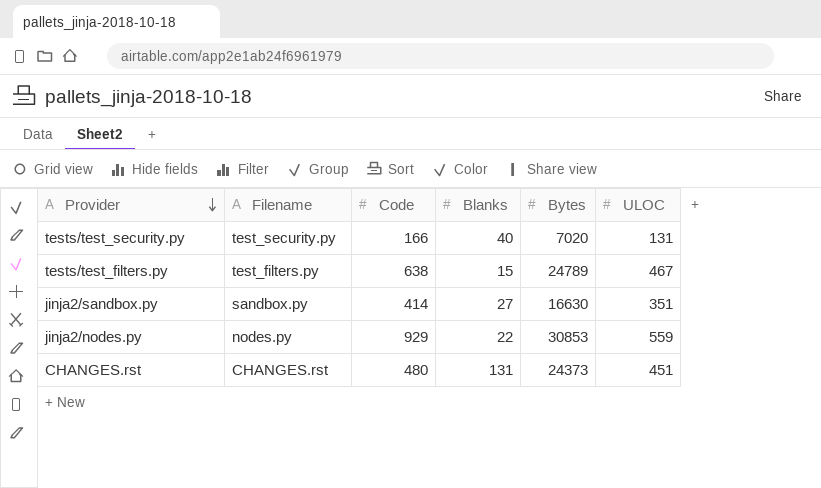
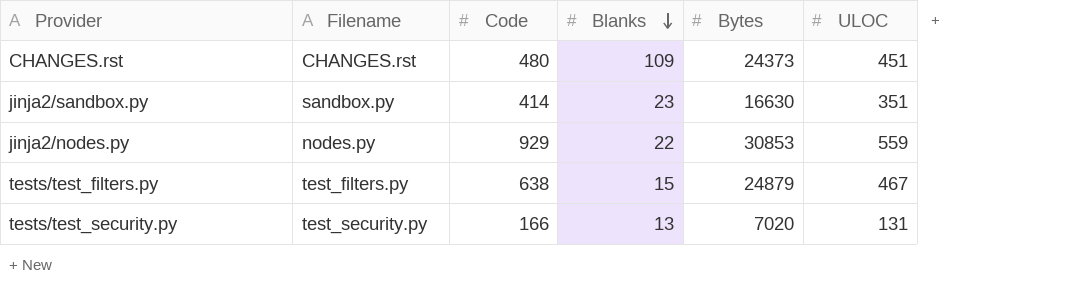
row order: Provider descending -> Blanks descending
CHANGES.rst | Blanks: 131 -> 109
jinja2/sandbox.py | Blanks: 27 -> 23
tests/test_filters.py | Bytes: 24789 -> 24879
tests/test_security.py | Blanks: 40 -> 13

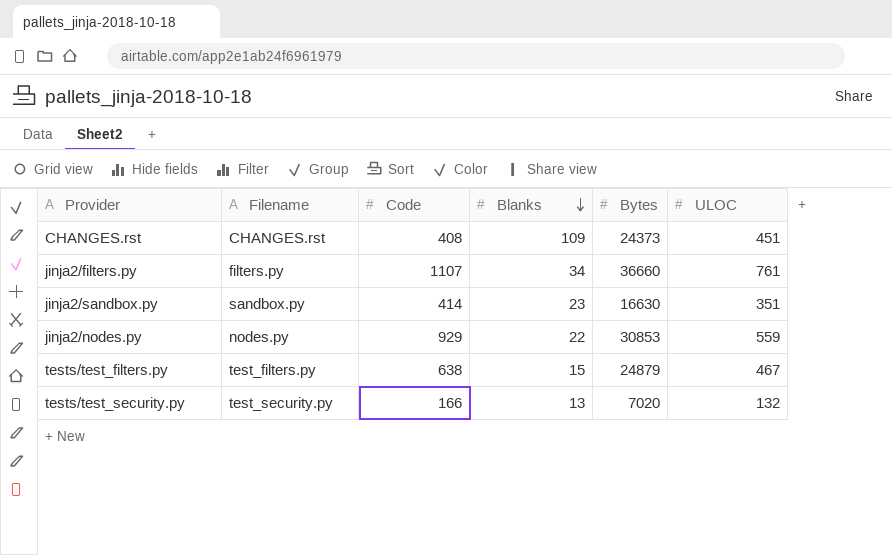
CHANGES.rst | Code: 480 -> 408
row jinja2/filters.py: none -> filters.py | 1107 | 34 | 36660 | 761
tests/test_security.py | ULOC: 131 -> 132

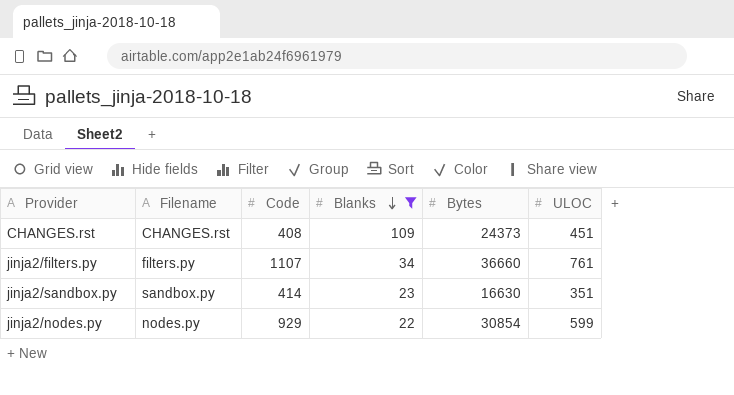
filter: none -> Blanks >= 22
jinja2/nodes.py | Bytes: 30853 -> 30854
jinja2/nodes.py | ULOC: 559 -> 599

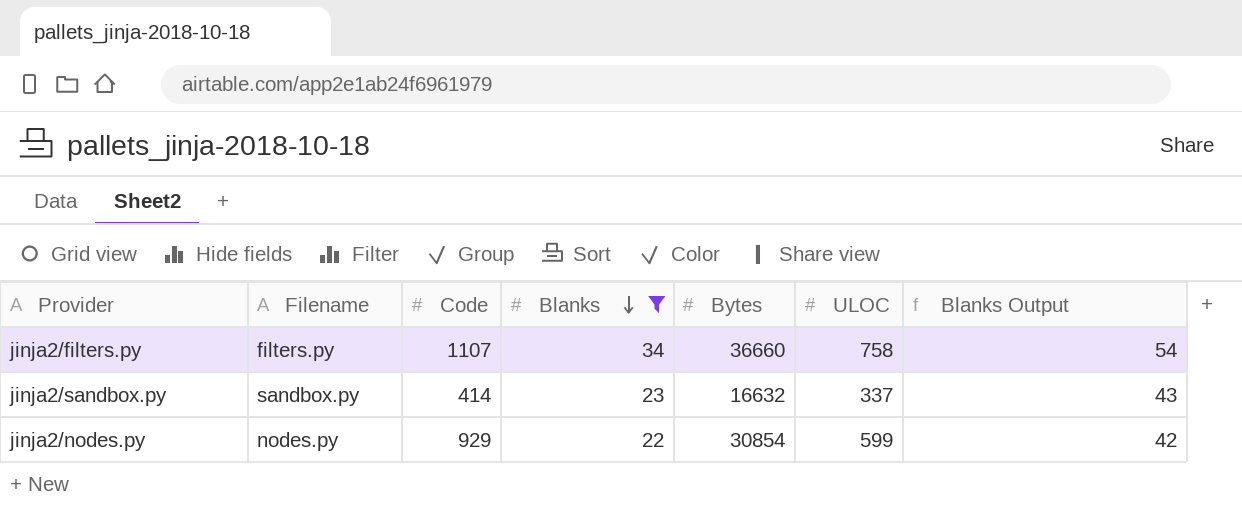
column Blanks Output | formula: none -> [Blanks] + 20
row CHANGES.rst: CHANGES.rst | 408 | 109 | 24373 | 451 -> none
jinja2/filters.py | ULOC: 761 -> 758
jinja2/sandbox.py | Bytes: 16630 -> 16632
jinja2/sandbox.py | ULOC: 351 -> 337

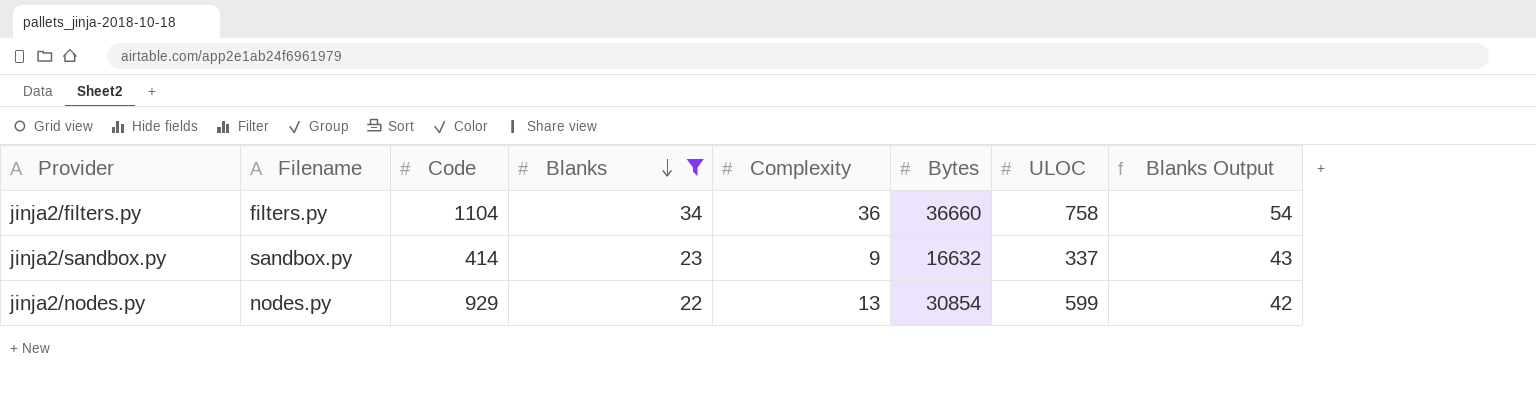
column Complexity | position: none -> 5
jinja2/filters.py | Code: 1107 -> 1104

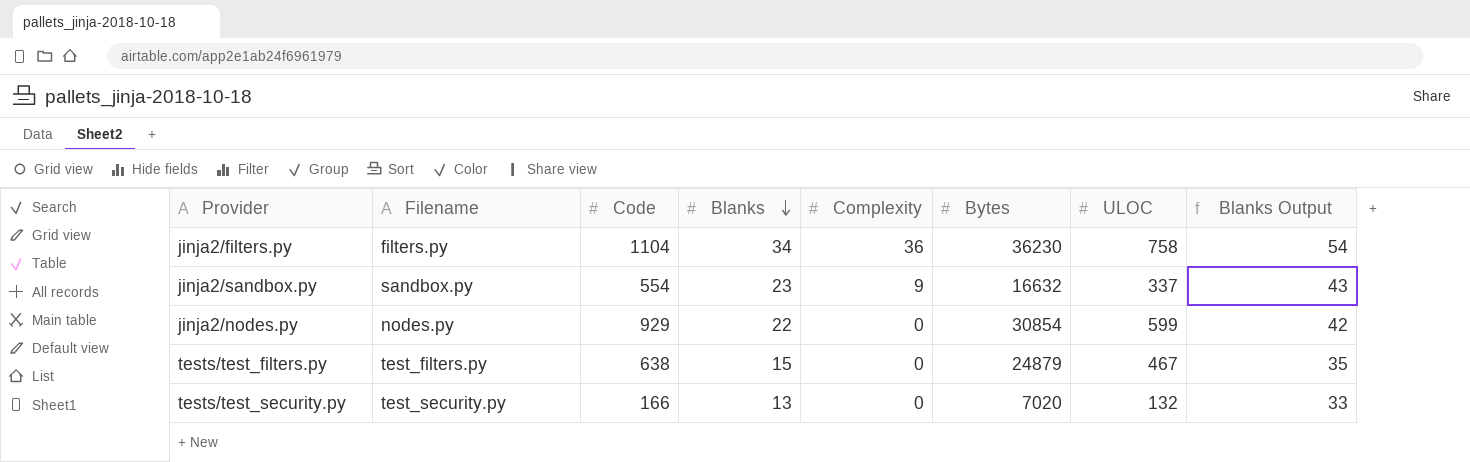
filter: Blanks >= 22 -> none
jinja2/filters.py | Bytes: 36660 -> 36230
jinja2/sandbox.py | Code: 414 -> 554
jinja2/nodes.py | Complexity: 13 -> 0

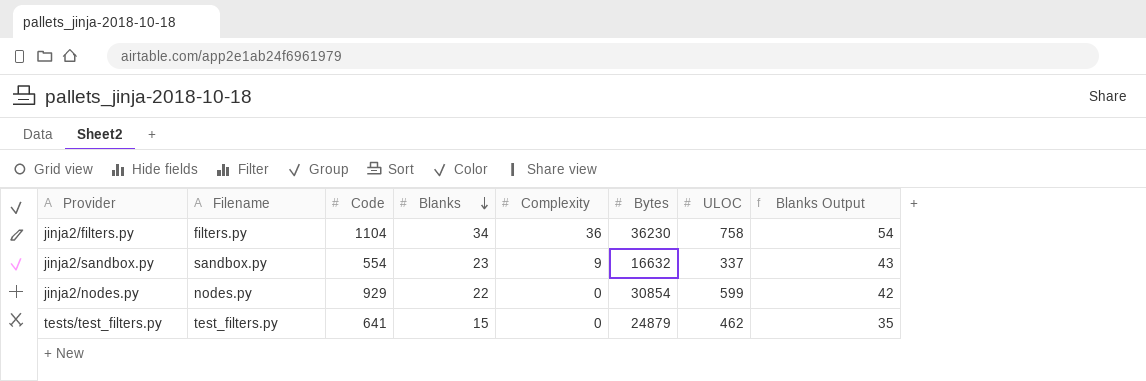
row tests/test_security.py: test_security.py | 166 | 13 | 0 | 7020 | 132 | 33 -> none
tests/test_filters.py | Code: 638 -> 641
tests/test_filters.py | ULOC: 467 -> 462

